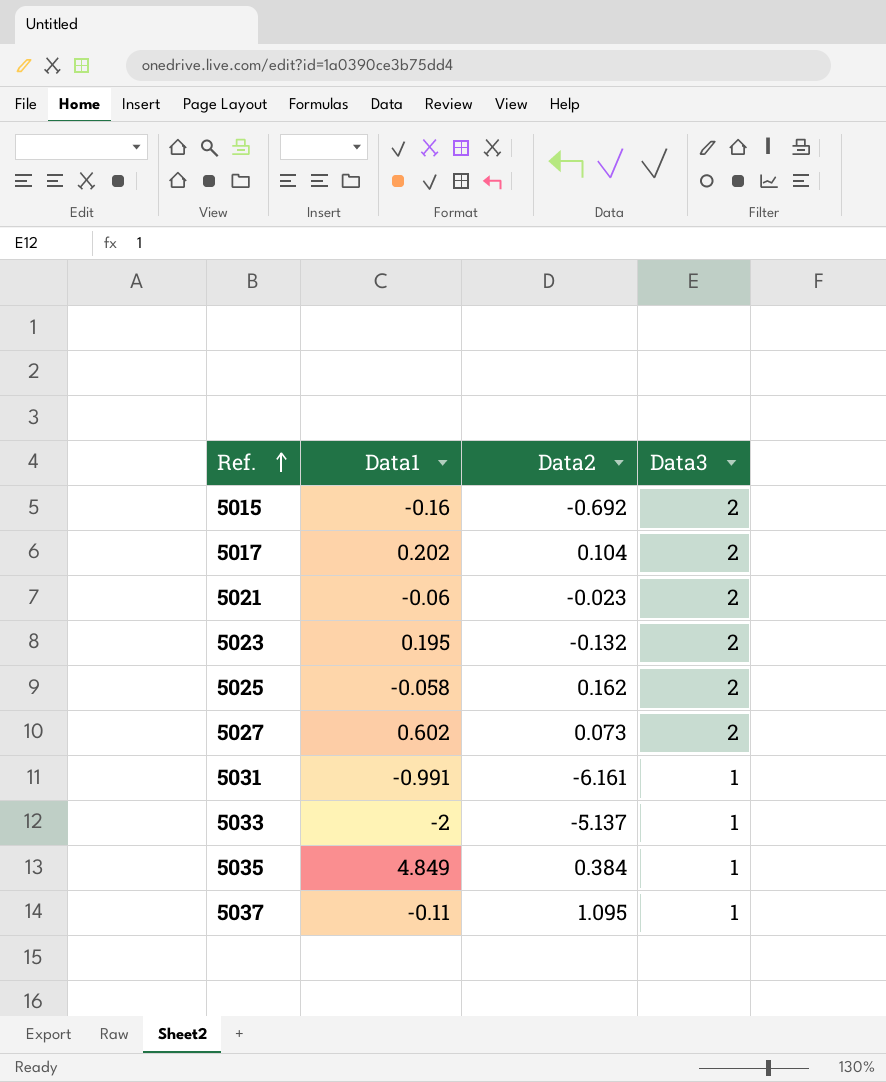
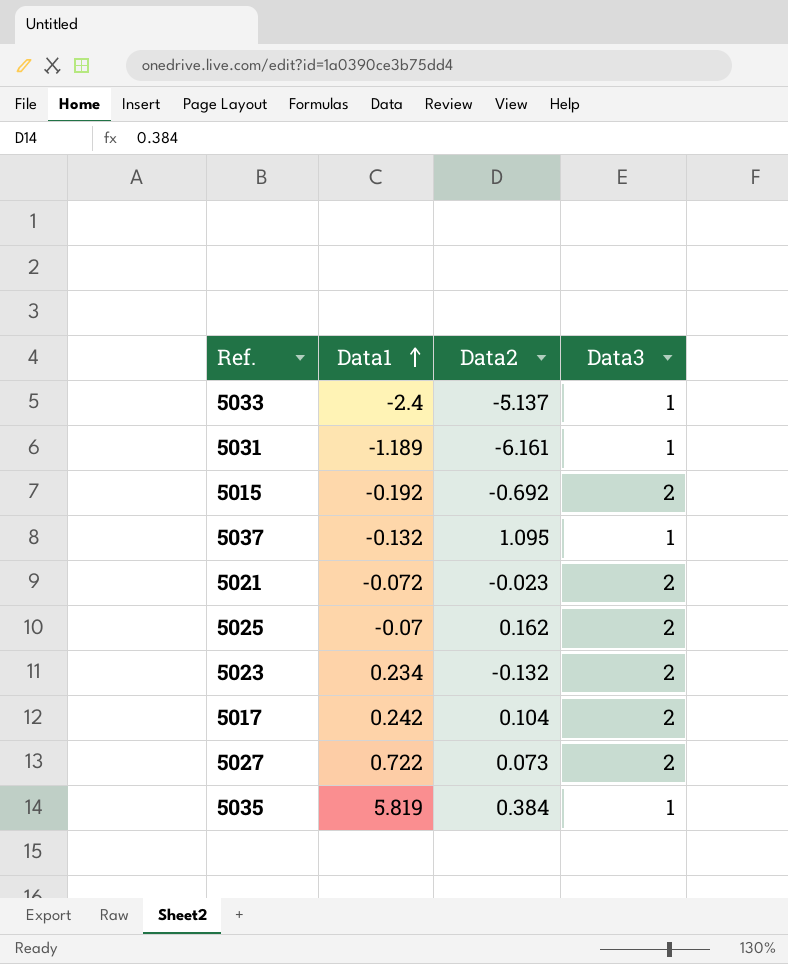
row order: Ref. ascending -> Data1 ascending
5033 | Data1: -2 -> -2.4
5031 | Data1: -0.991 -> -1.189
5015 | Data1: -0.16 -> -0.192
5037 | Data1: -0.11 -> -0.132
5021 | Data1: -0.06 -> -0.072
5025 | Data1: -0.058 -> -0.07
5023 | Data1: 0.195 -> 0.234
5017 | Data1: 0.202 -> 0.242
5027 | Data1: 0.602 -> 0.722
5035 | Data1: 4.849 -> 5.819

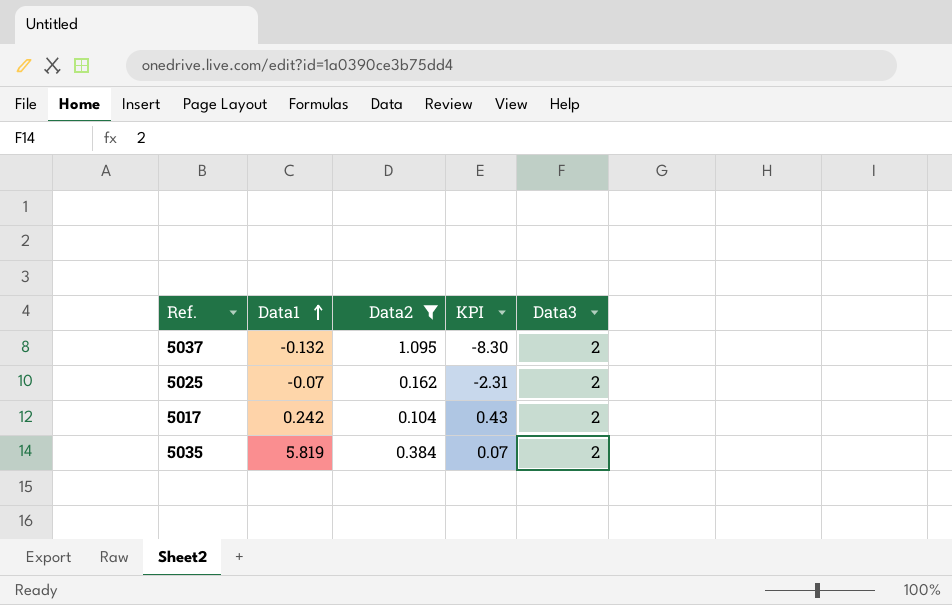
filter: none -> Data2 >= 0.104
column KPI | formula: none -> [Data2] / [Data1]
5037 | Data3: 1 -> 2
5035 | Data3: 1 -> 2

